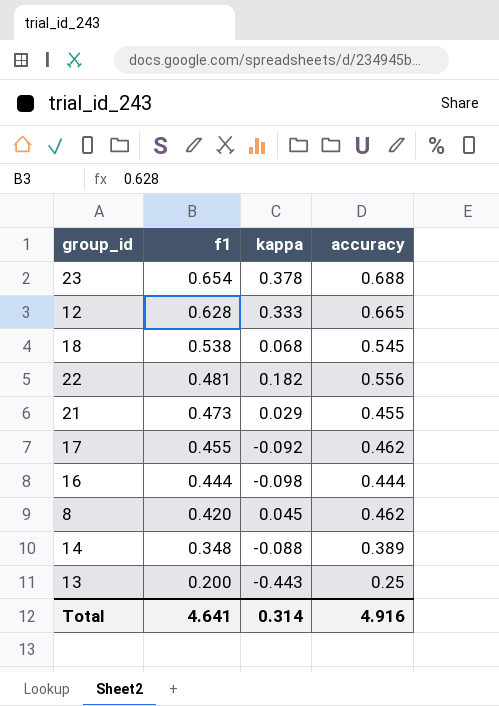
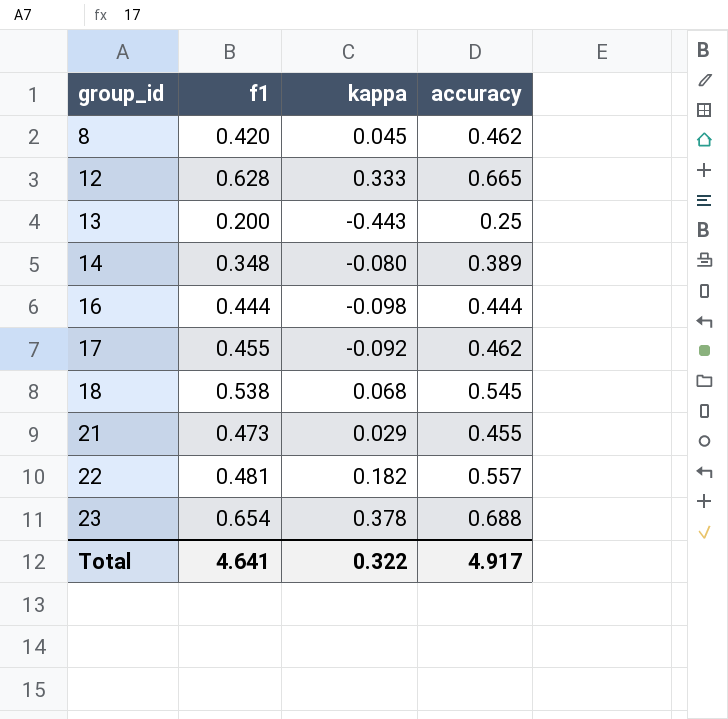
row order: f1 descending -> group_id ascending
14 | kappa: -0.088 -> -0.080
22 | accuracy: 0.556 -> 0.557
Total | kappa: 0.314 -> 0.322
Total | accuracy: 4.916 -> 4.917

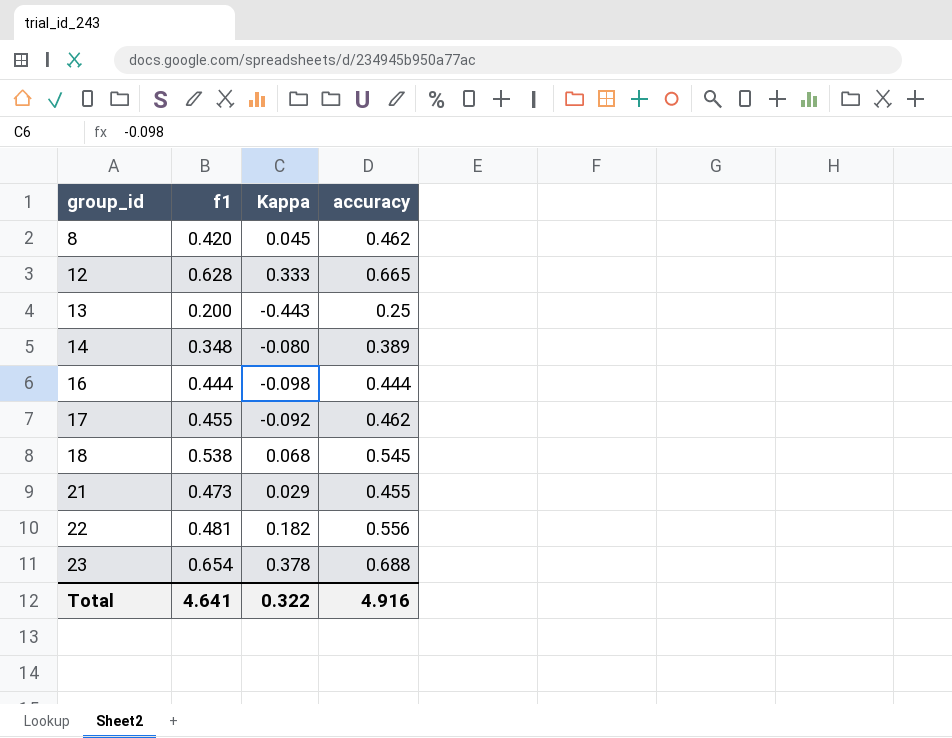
column name: kappa -> Kappa
22 | accuracy: 0.557 -> 0.556
Total | accuracy: 4.917 -> 4.916

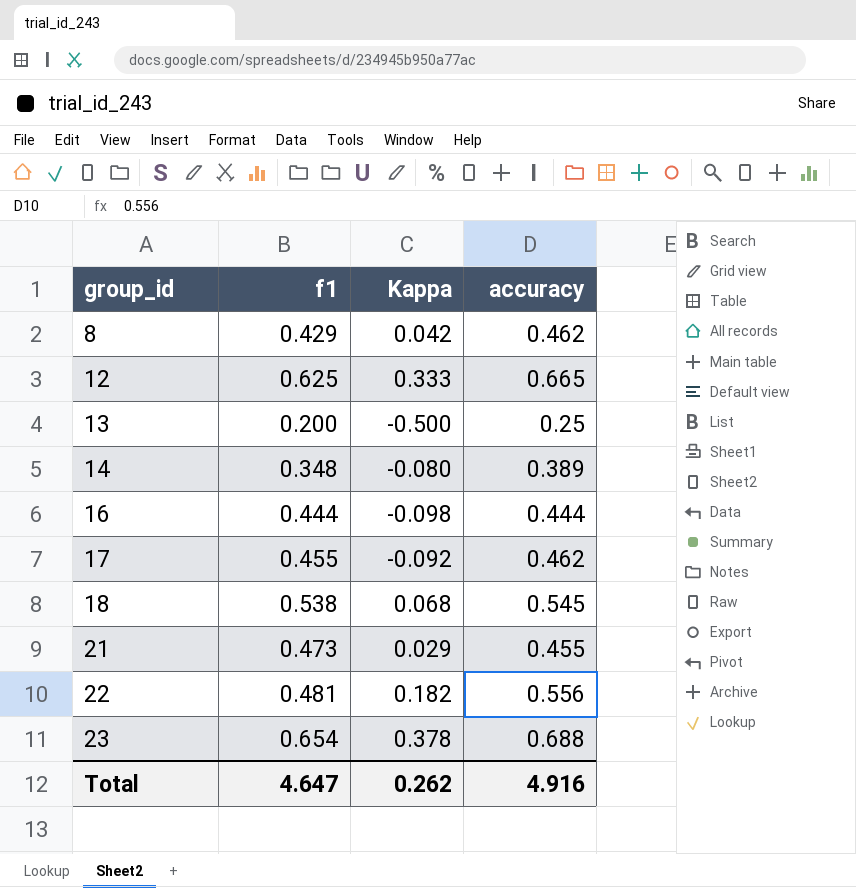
8 | f1: 0.420 -> 0.429
8 | Kappa: 0.045 -> 0.042
12 | f1: 0.628 -> 0.625
13 | Kappa: -0.443 -> -0.500
Total | f1: 4.641 -> 4.647
Total | Kappa: 0.322 -> 0.262

